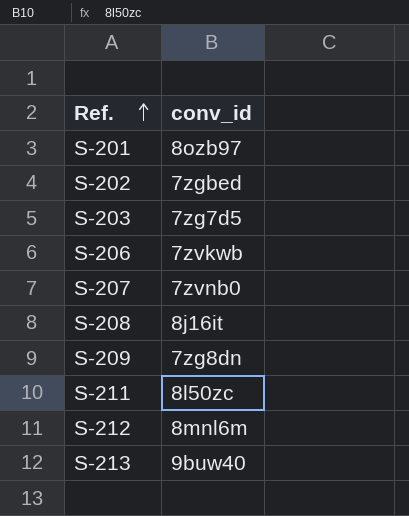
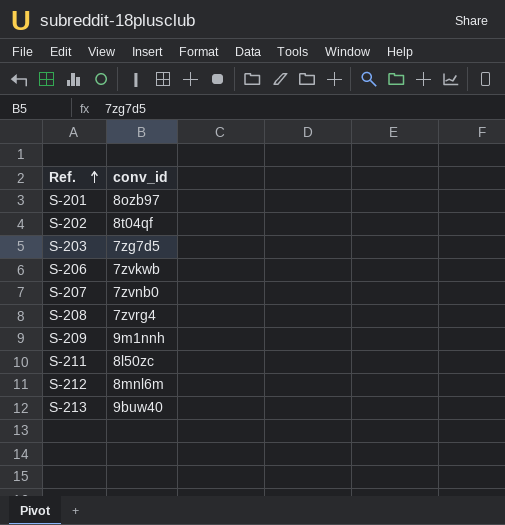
S-202 | conv_id: 7zgbed -> 8t04qf
S-208 | conv_id: 8j16it -> 7zvrg4
S-209 | conv_id: 7zg8dn -> 9m1nnh

